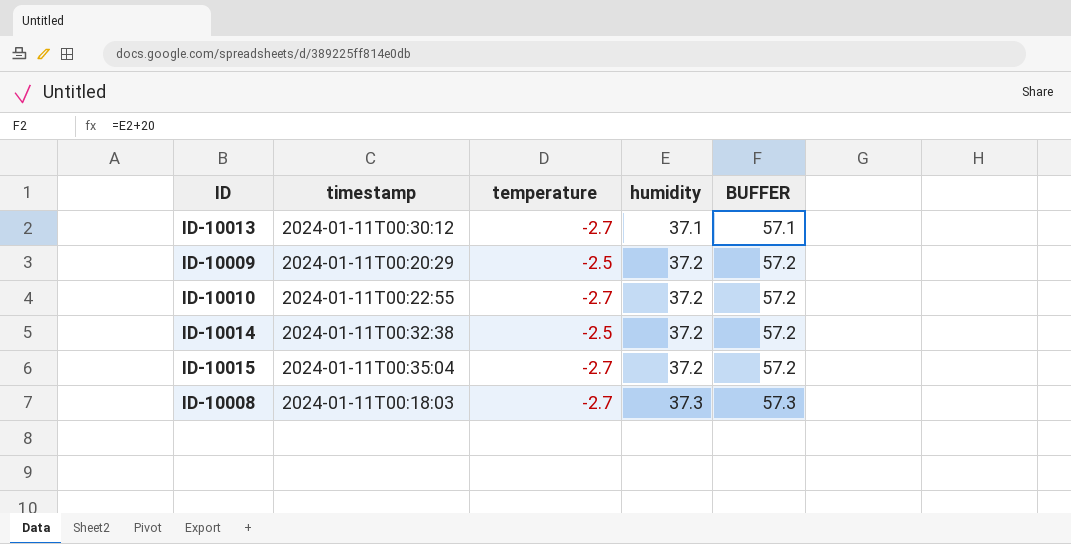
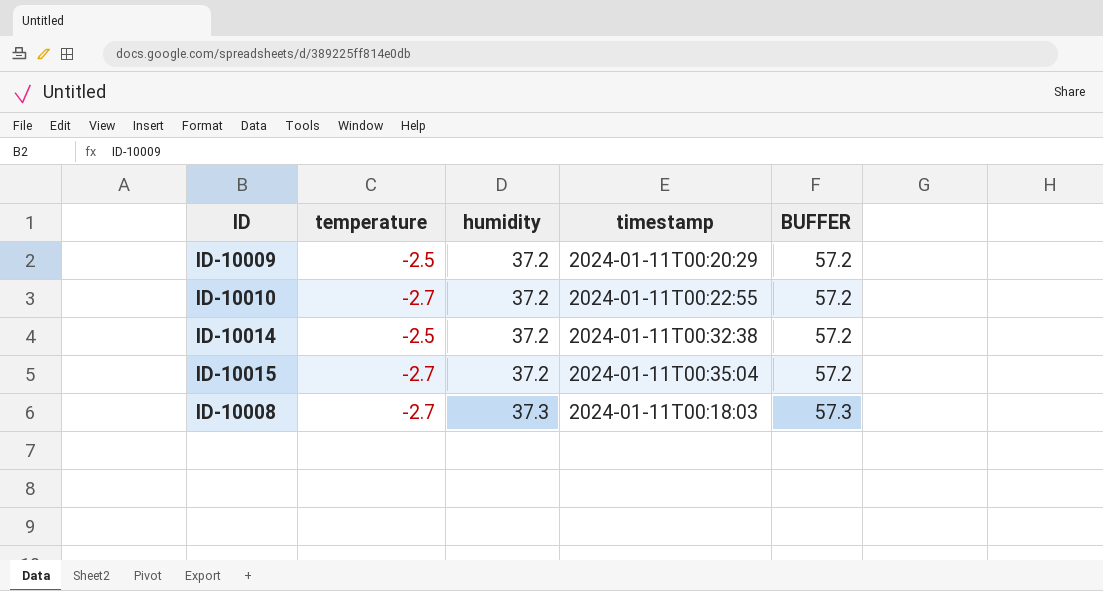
column timestamp | position: 2 -> 4
row ID-10013: 2024-01-11T00:30:12 | -2.7 | 37.1 | 57.1 -> none

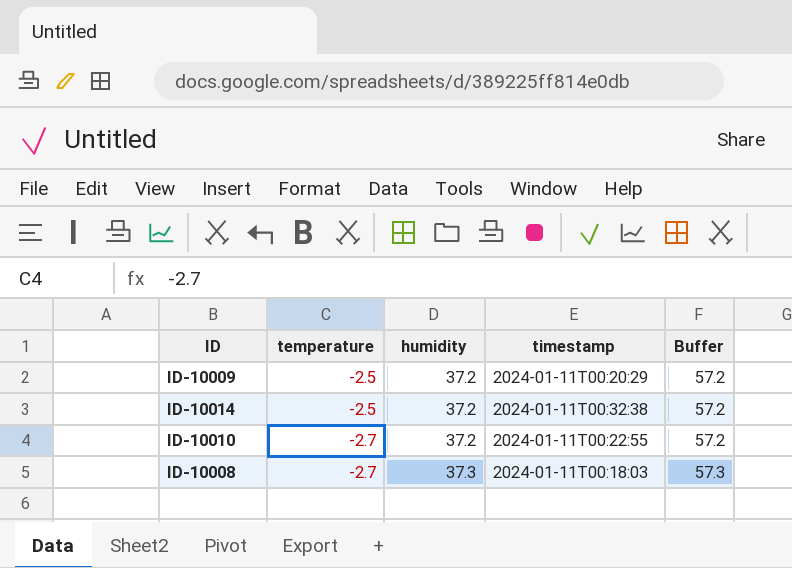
row order: humidity ascending -> temperature descending
column name: BUFFER -> Buffer
row ID-10015: -2.7 | 37.2 | 2024-01-11T00:35:04 | 57.2 -> none

